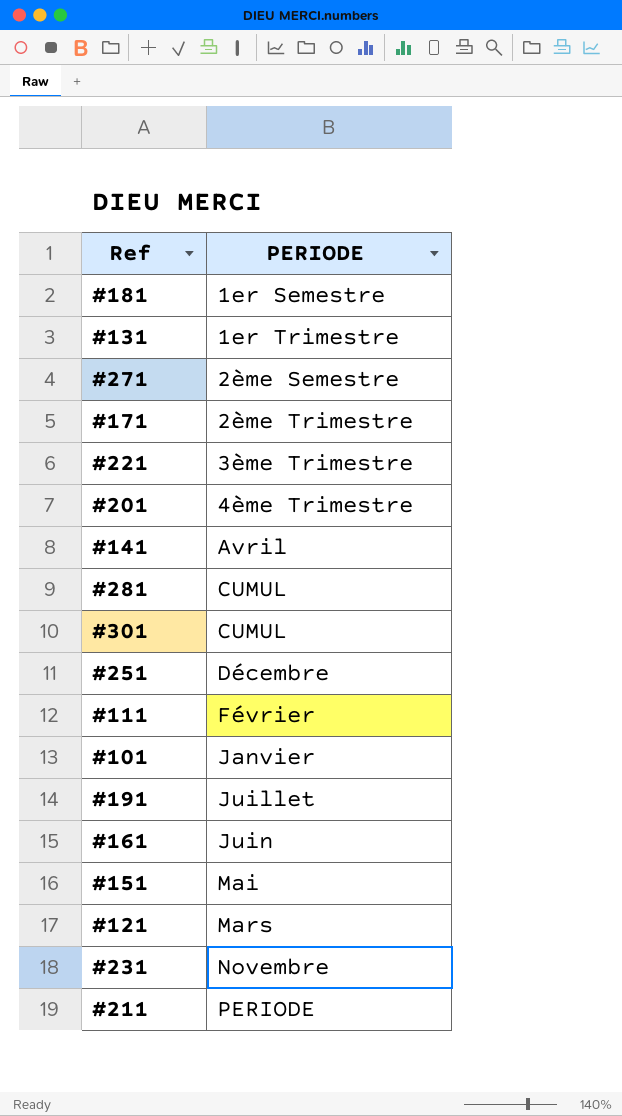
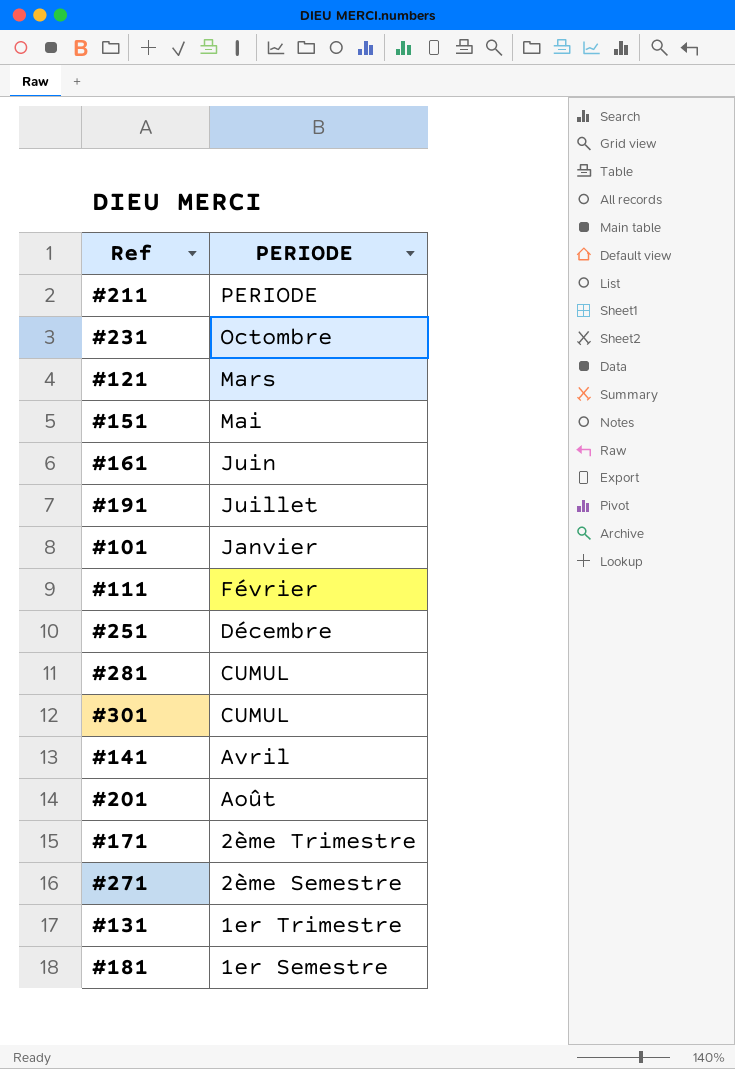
row order: PERIODE ascending -> PERIODE descending
row #221: 3ème Trimestre -> none
#231 | PERIODE: Novembre -> Octombre
#201 | PERIODE: 4ème Trimestre -> Août

